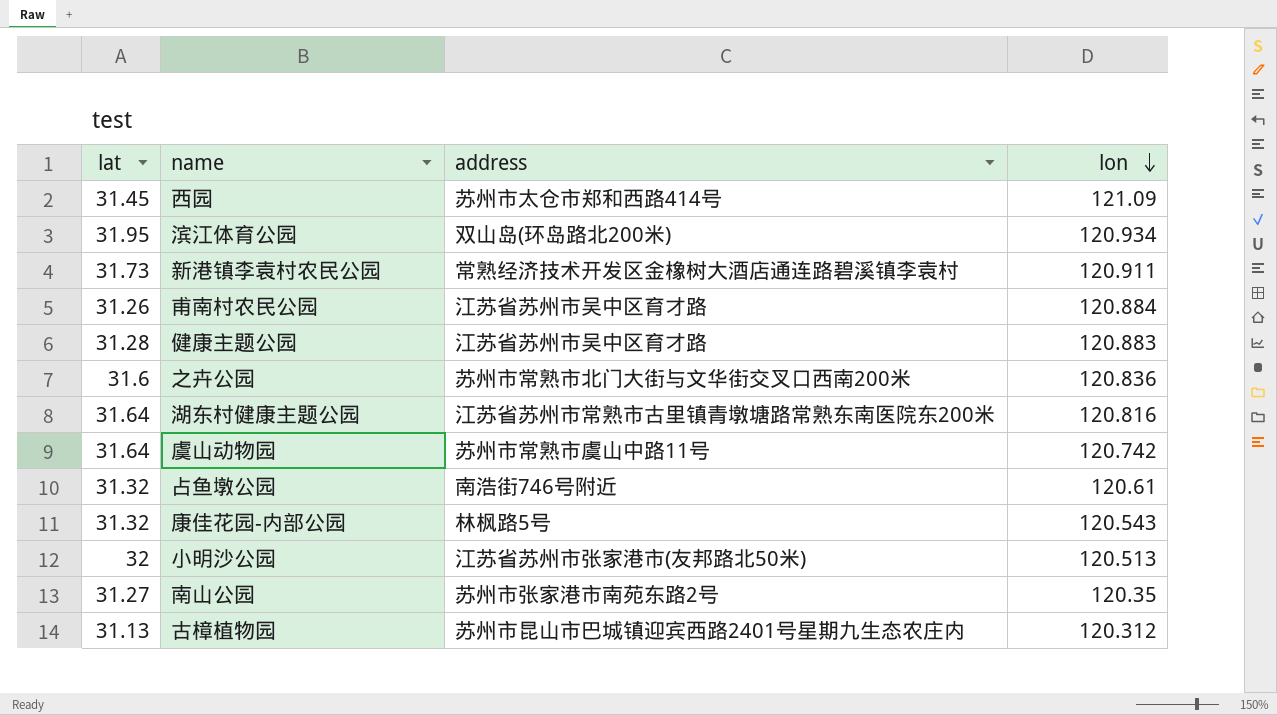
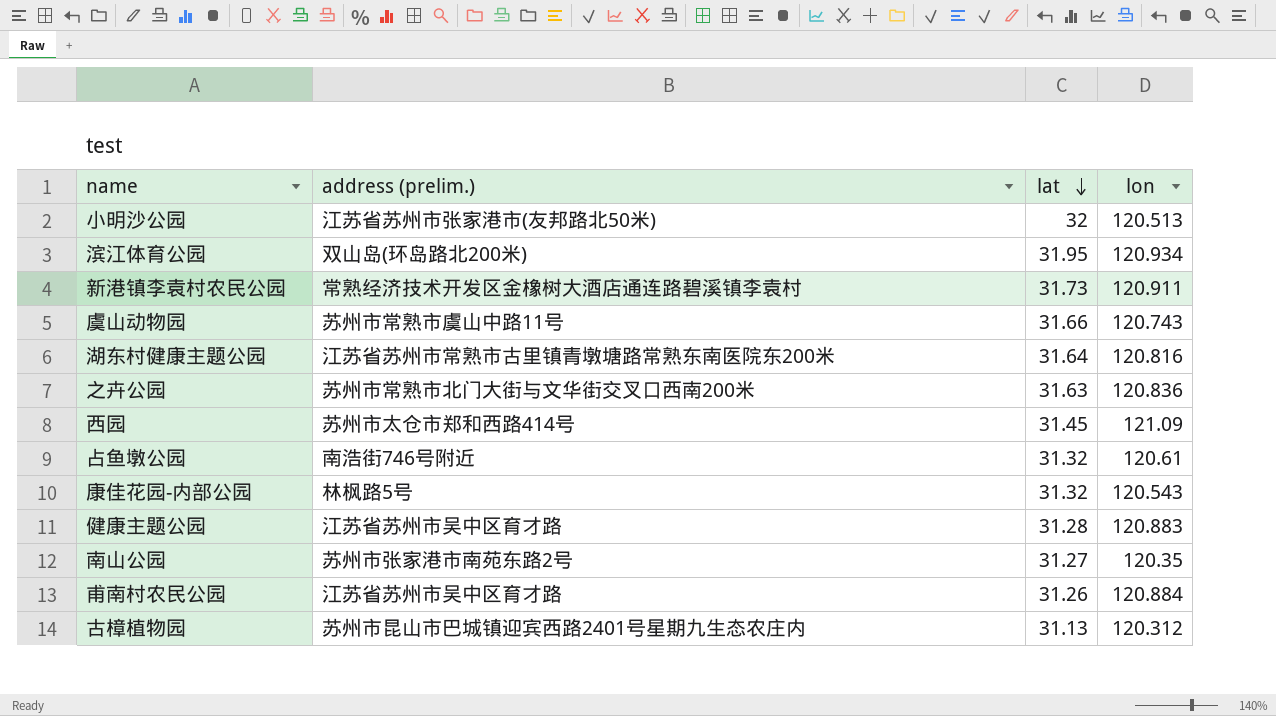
row order: lon descending -> lat descending
column name: address -> address (prelim.)
column lat | position: 1 -> 3
虞山动物园 | lat: 31.64 -> 31.66
虞山动物园 | lon: 120.742 -> 120.743
之卉公园 | lat: 31.6 -> 31.63

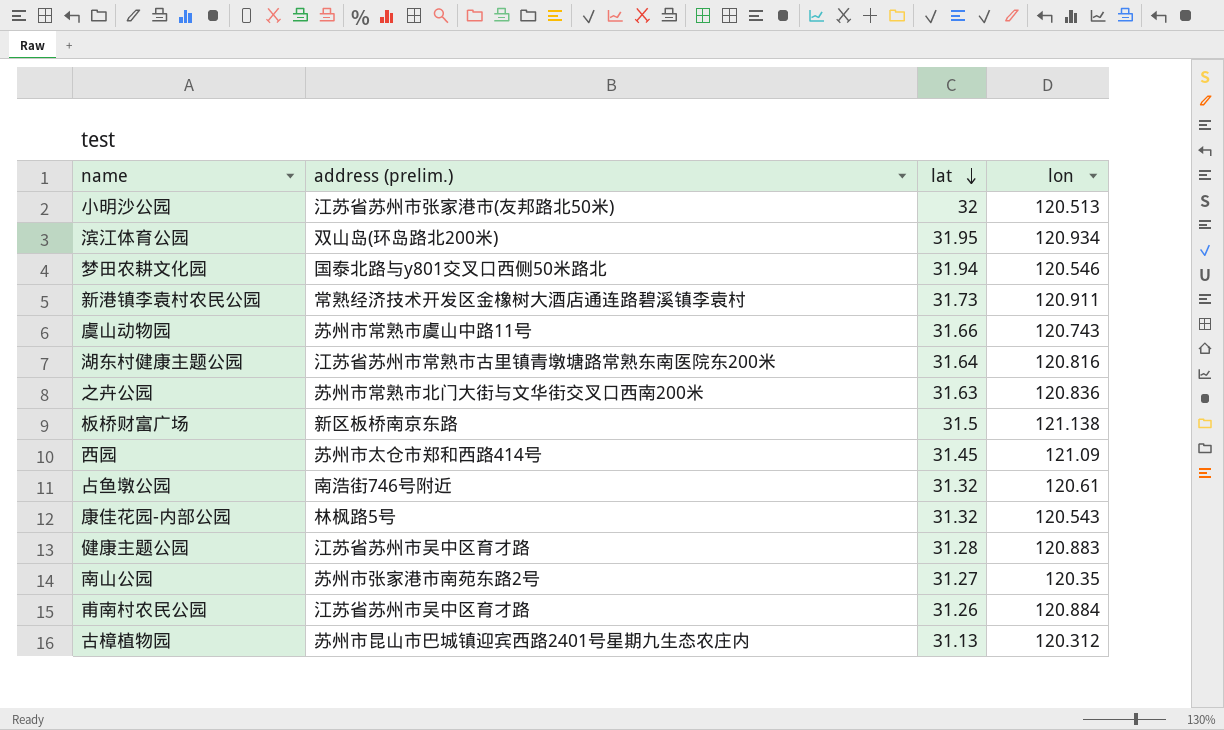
row 梦田农耕文化园: none -> 国泰北路与y801交叉口西侧50米路北 | 31.94 | 120.546
row 板桥财富广场: none -> 新区板桥南京东路 | 31.5 | 121.138

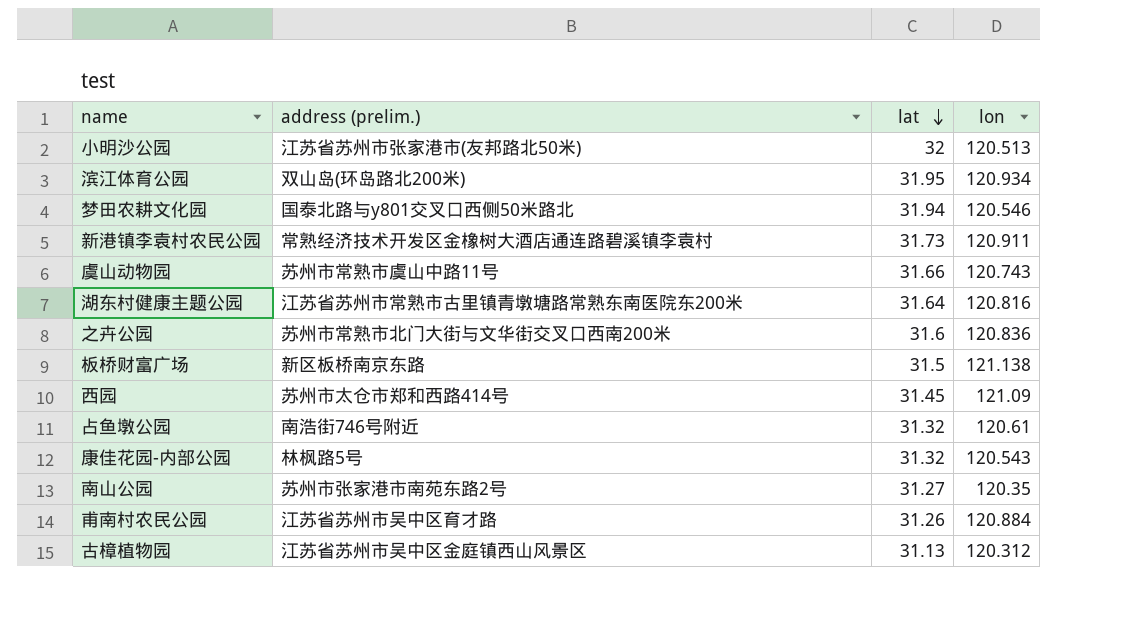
row 健康主题公园: 江苏省苏州市吴中区育才路 | 31.28 | 120.883 -> none
之卉公园 | lat: 31.63 -> 31.6
古樟植物园 | address (prelim.): 苏州市昆山市巴城镇迎宾西路2401号星期九生态农庄内 -> 江苏省苏州市吴中区金庭镇西山风景区

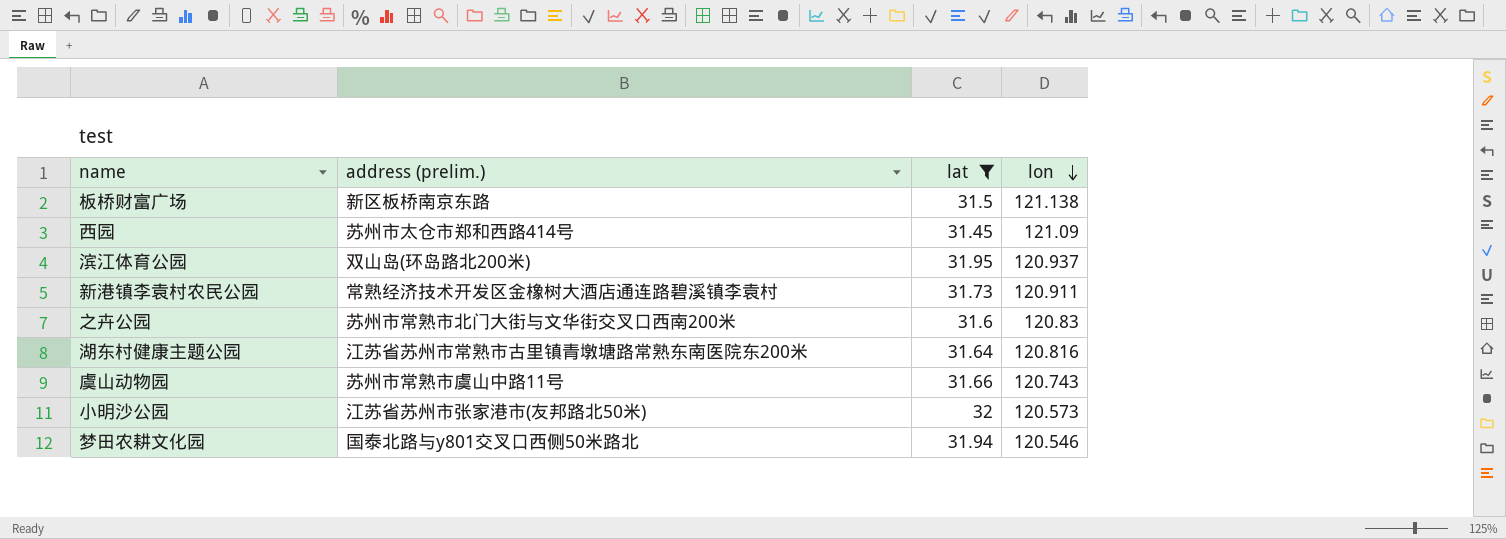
filter: none -> lat >= 31.45
row order: lat descending -> lon descending
滨江体育公园 | lon: 120.934 -> 120.937
之卉公园 | lon: 120.836 -> 120.83
小明沙公园 | lon: 120.513 -> 120.573

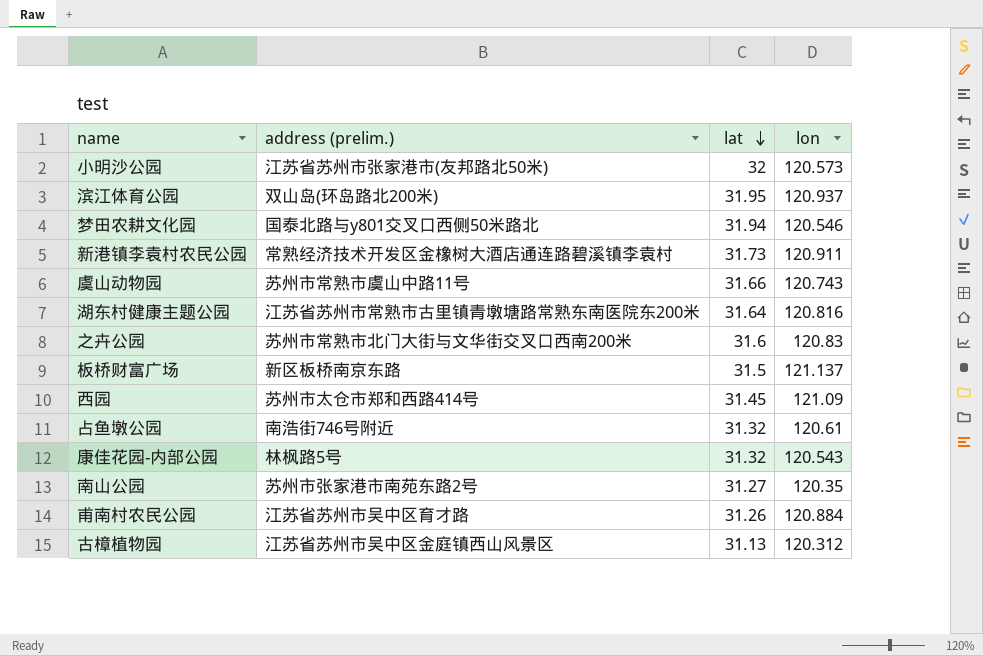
filter: lat >= 31.45 -> none
row order: lon descending -> lat descending
板桥财富广场 | lon: 121.138 -> 121.137

